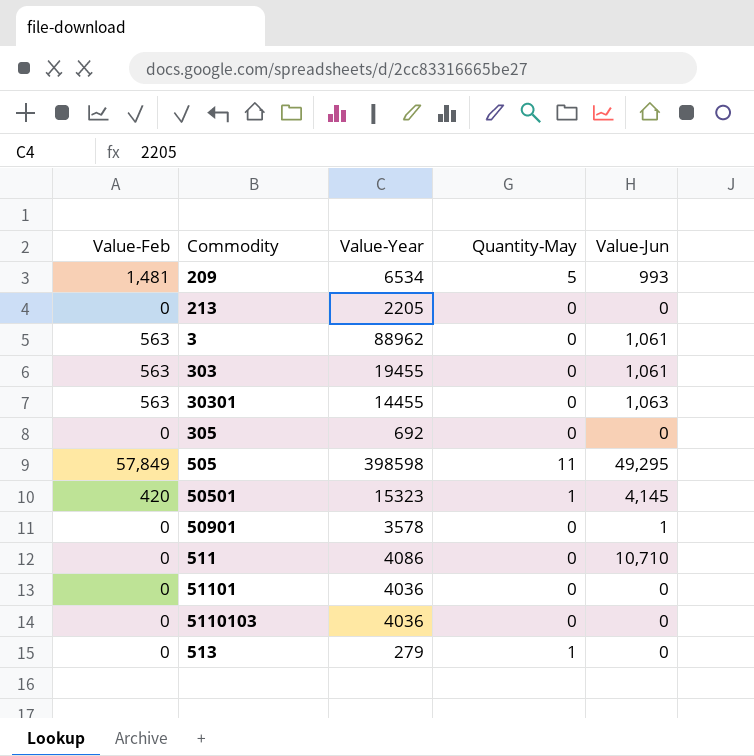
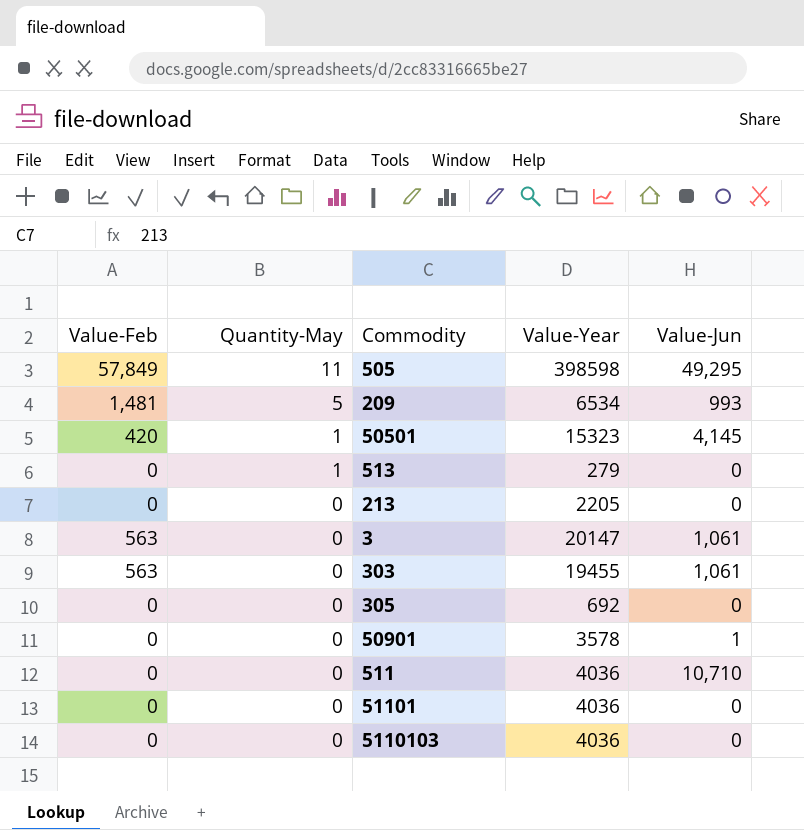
row order: none -> Quantity-May descending
column Quantity-May | position: 4 -> 2
row 30301: 563 | 14455 | 0 | 1,063 -> none
3 | Value-Year: 88962 -> 20147
511 | Value-Year: 4086 -> 4036

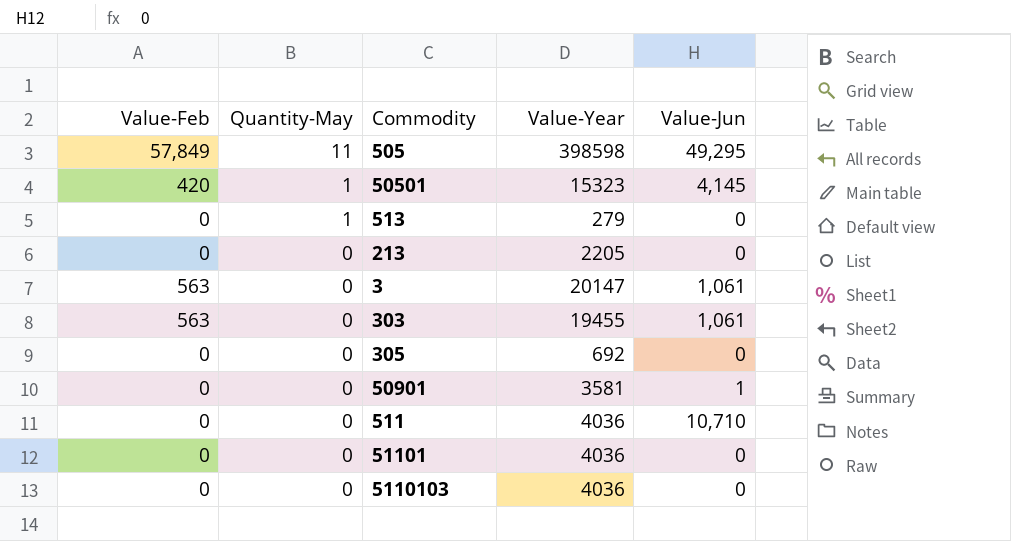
row 209: 1,481 | 5 | 6534 | 993 -> none
50901 | Value-Year: 3578 -> 3581

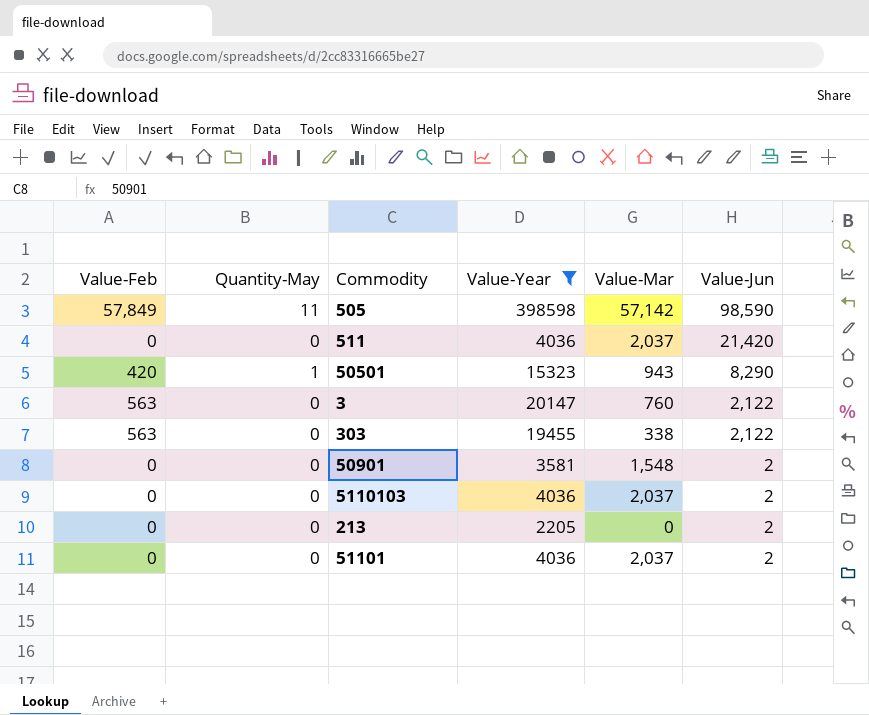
filter: none -> Value-Year >= 2205
row order: Quantity-May descending -> Value-Jun descending
column Value-Mar | position: none -> 5
505 | Value-Jun: 49,295 -> 98,590
511 | Value-Jun: 10,710 -> 21,420
50501 | Value-Jun: 4,145 -> 8,290
3 | Value-Jun: 1,061 -> 2,122
303 | Value-Jun: 1,061 -> 2,122
50901 | Value-Jun: 1 -> 2
5110103 | Value-Jun: 0 -> 2
213 | Value-Jun: 0 -> 2
51101 | Value-Jun: 0 -> 2

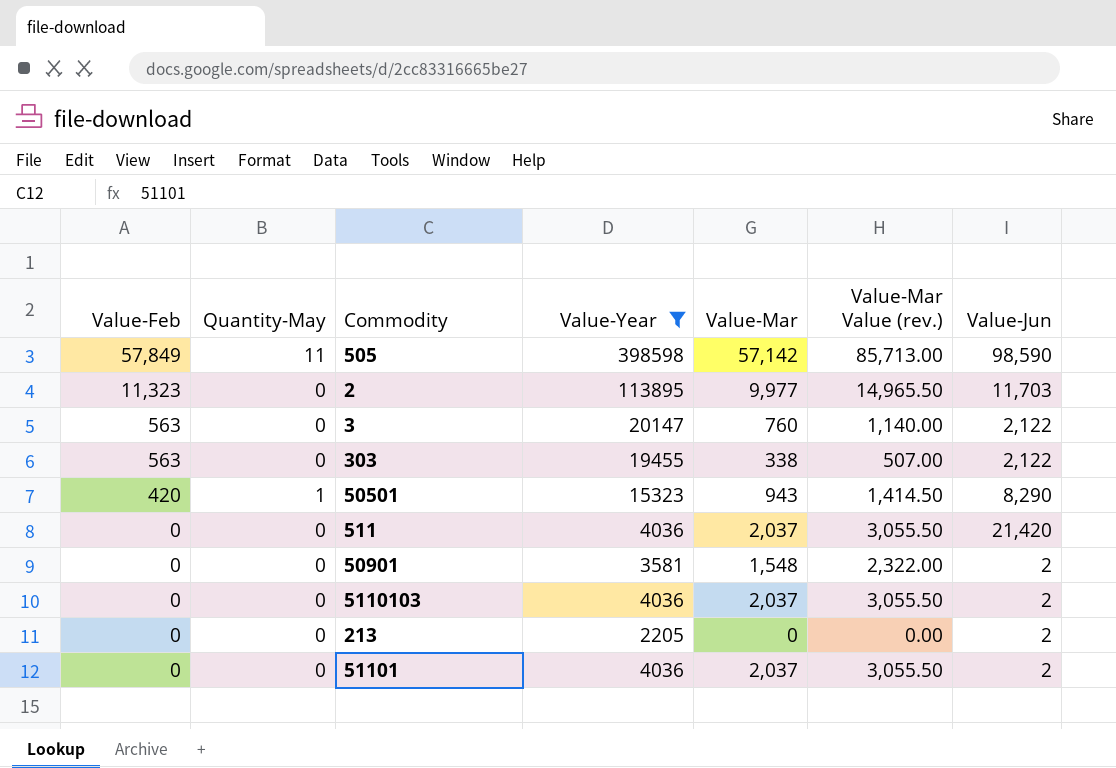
row order: Value-Jun descending -> Value-Feb descending
column Value-Mar Value (rev.) | formula: none -> [Value-Mar] * 1.5
row 2: none -> 11,323 | 0 | 113895 | 9,977 | 14,965.50 | 11,703

